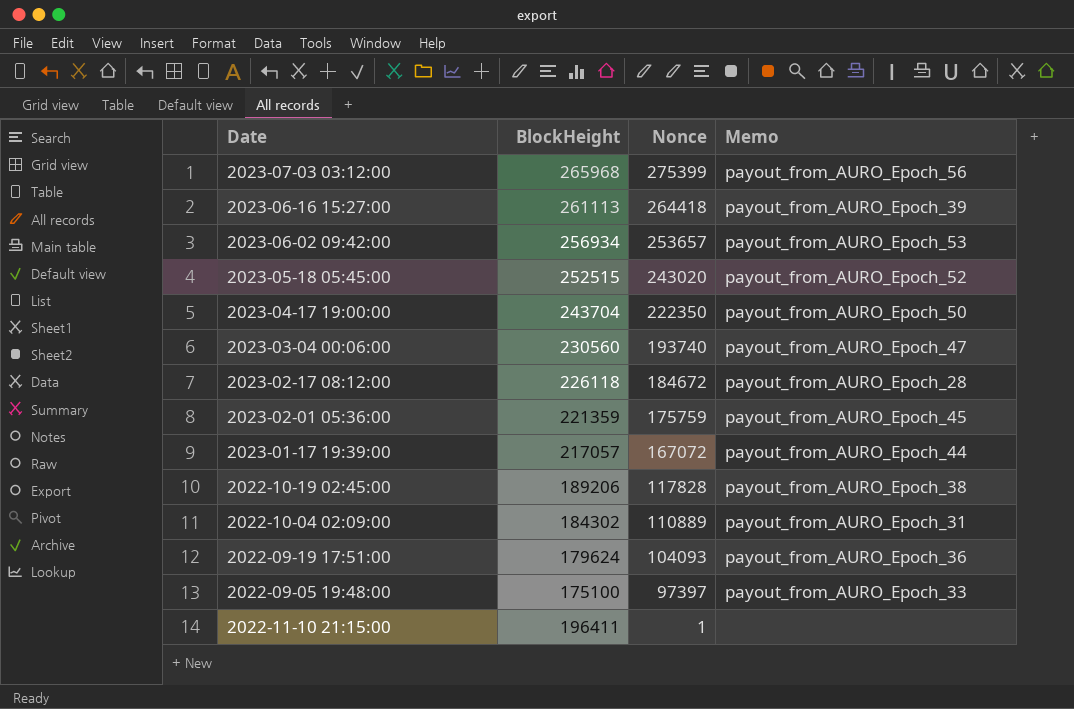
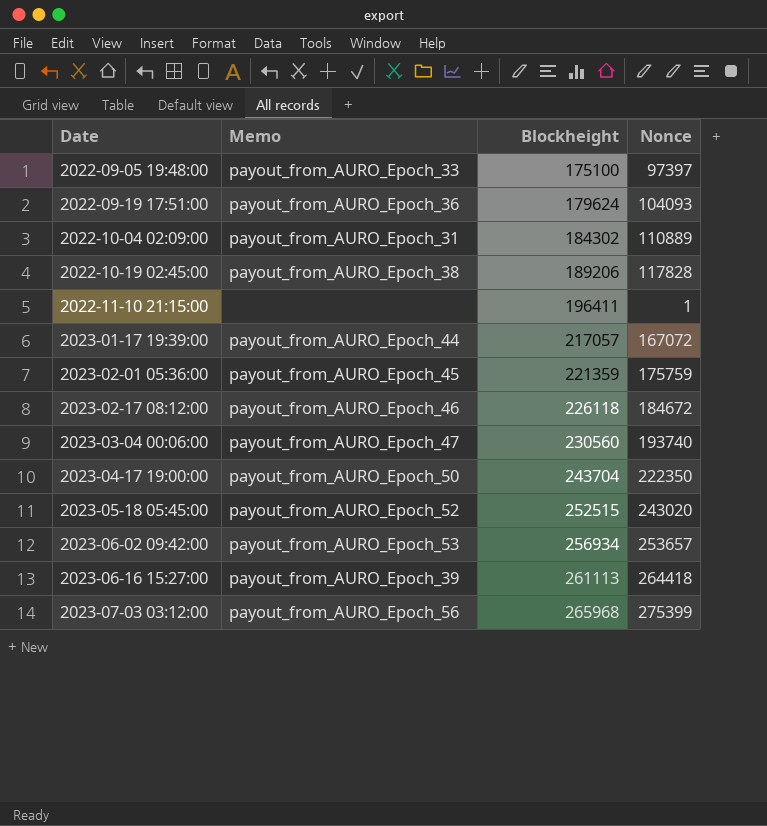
row order: Nonce descending -> Date ascending
column Memo | position: 4 -> 2
column name: BlockHeight -> Blockheight
2023-02-17 08:12:00 | Memo: payout_from_AURO_Epoch_28 -> payout_from_AURO_Epoch_46

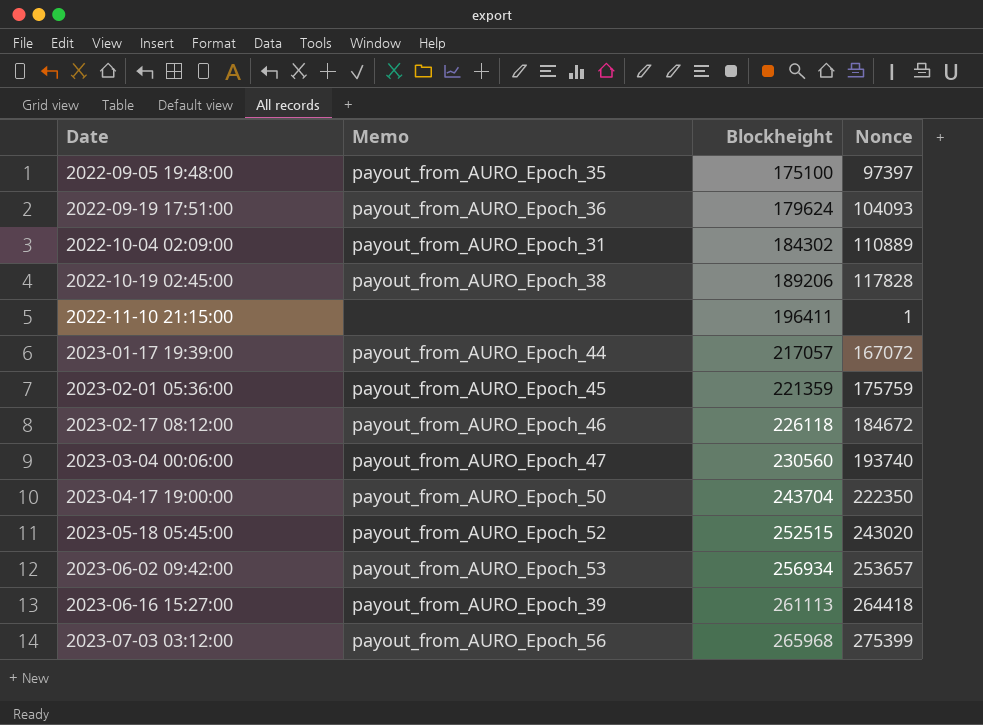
2022-09-05 19:48:00 | Memo: payout_from_AURO_Epoch_33 -> payout_from_AURO_Epoch_35

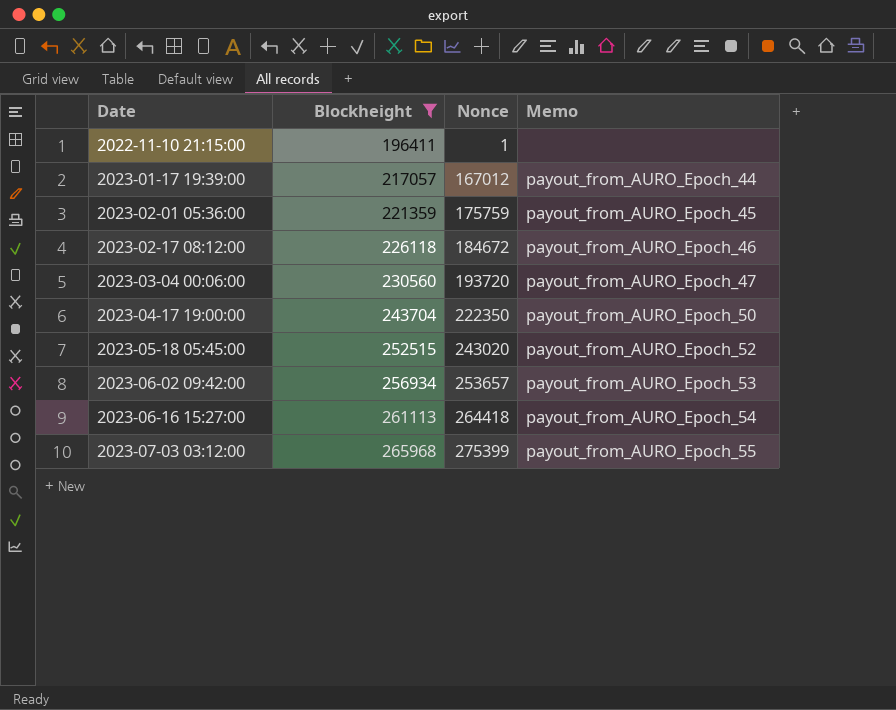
filter: none -> Blockheight >= 196411
column Memo | position: 2 -> 4
2023-01-17 19:39:00 | Nonce: 167072 -> 167012
2023-03-04 00:06:00 | Nonce: 193740 -> 193720
2023-06-16 15:27:00 | Memo: payout_from_AURO_Epoch_39 -> payout_from_AURO_Epoch_54
2023-07-03 03:12:00 | Memo: payout_from_AURO_Epoch_56 -> payout_from_AURO_Epoch_55

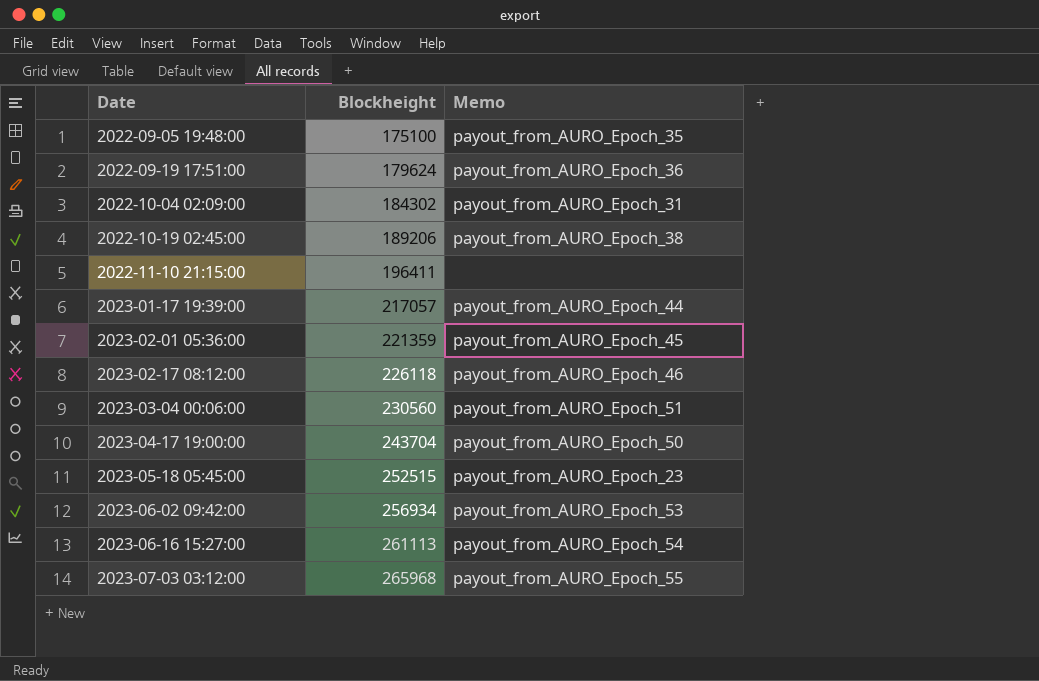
filter: Blockheight >= 196411 -> none
column Nonce | position: 3 -> none
2023-03-04 00:06:00 | Memo: payout_from_AURO_Epoch_47 -> payout_from_AURO_Epoch_51
2023-05-18 05:45:00 | Memo: payout_from_AURO_Epoch_52 -> payout_from_AURO_Epoch_23

